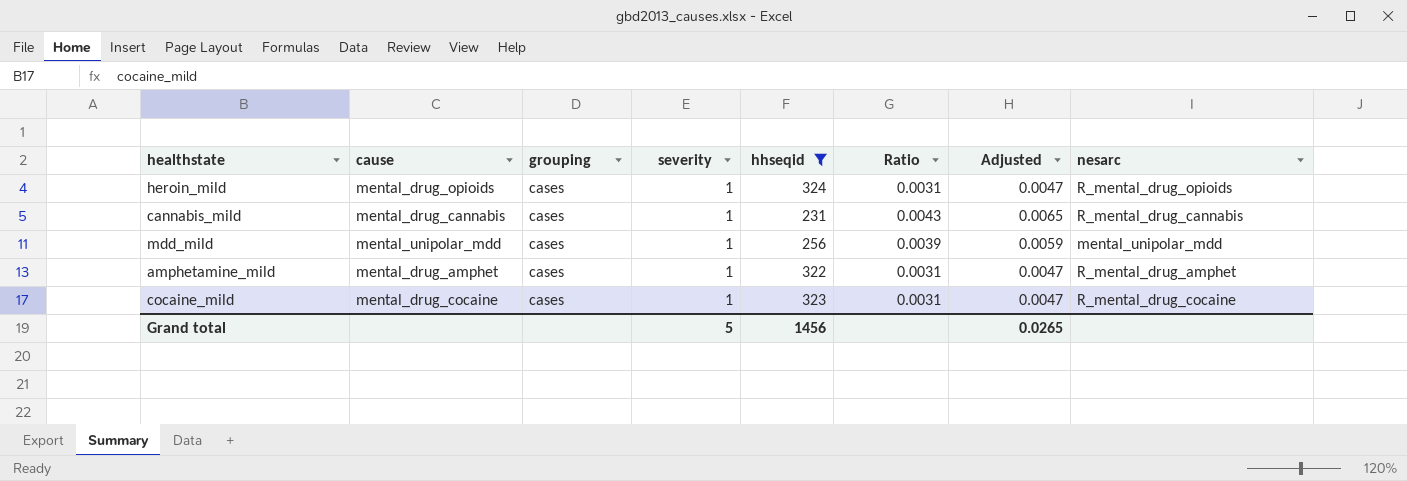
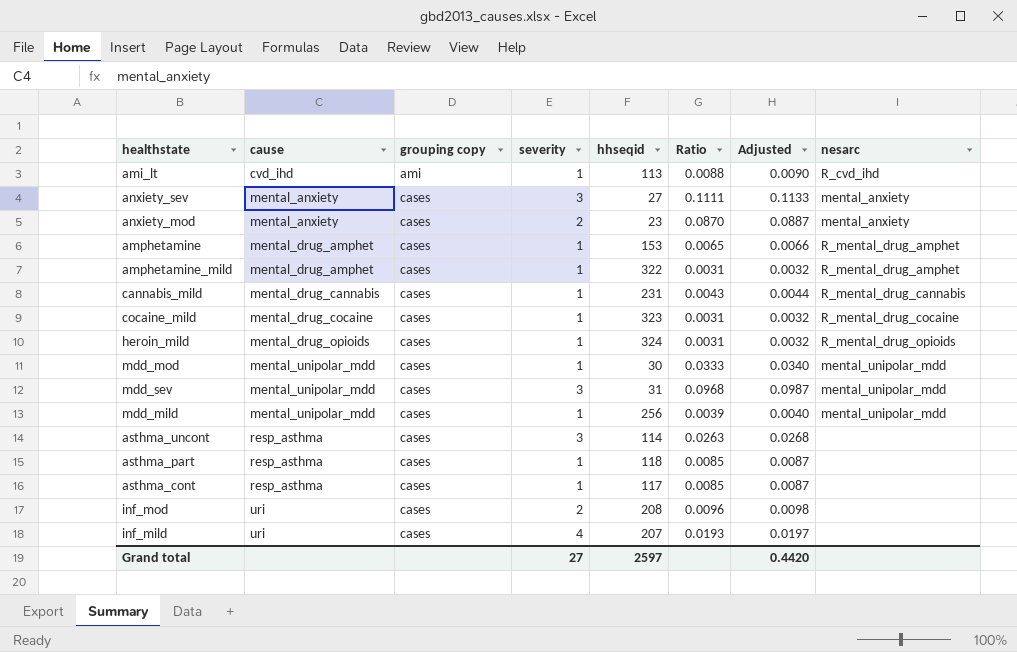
filter: hhseqid >= 231 -> none
row order: none -> cause ascending
column name: grouping -> grouping copy
column Adjusted | formula: [Ratio] * 1.5 -> [Ratio] * 1.02
Grand total | severity: 5 -> 27
Grand total | hhseqid: 1456 -> 2597
Grand total | Adjusted: 0.0265 -> 0.4420

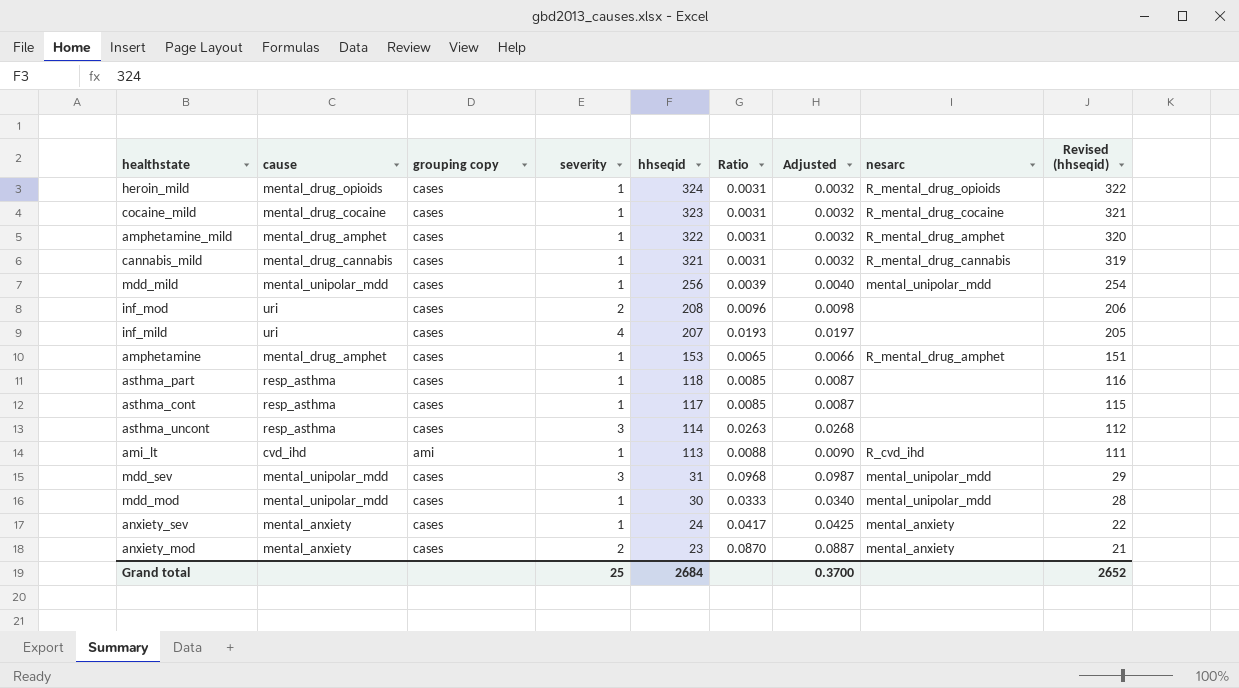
row order: cause ascending -> hhseqid descending
column Revised (hhseqid) | formula: none -> [hhseqid] - 2
cannabis_mild | hhseqid: 231 -> 321
cannabis_mild | Ratio: 0.0043 -> 0.0031
cannabis_mild | Adjusted: 0.0044 -> 0.0032
anxiety_sev | severity: 3 -> 1
anxiety_sev | hhseqid: 27 -> 24
anxiety_sev | Ratio: 0.1111 -> 0.0417
anxiety_sev | Adjusted: 0.1133 -> 0.0425
Grand total | severity: 27 -> 25
Grand total | hhseqid: 2597 -> 2684
Grand total | Adjusted: 0.4420 -> 0.3700

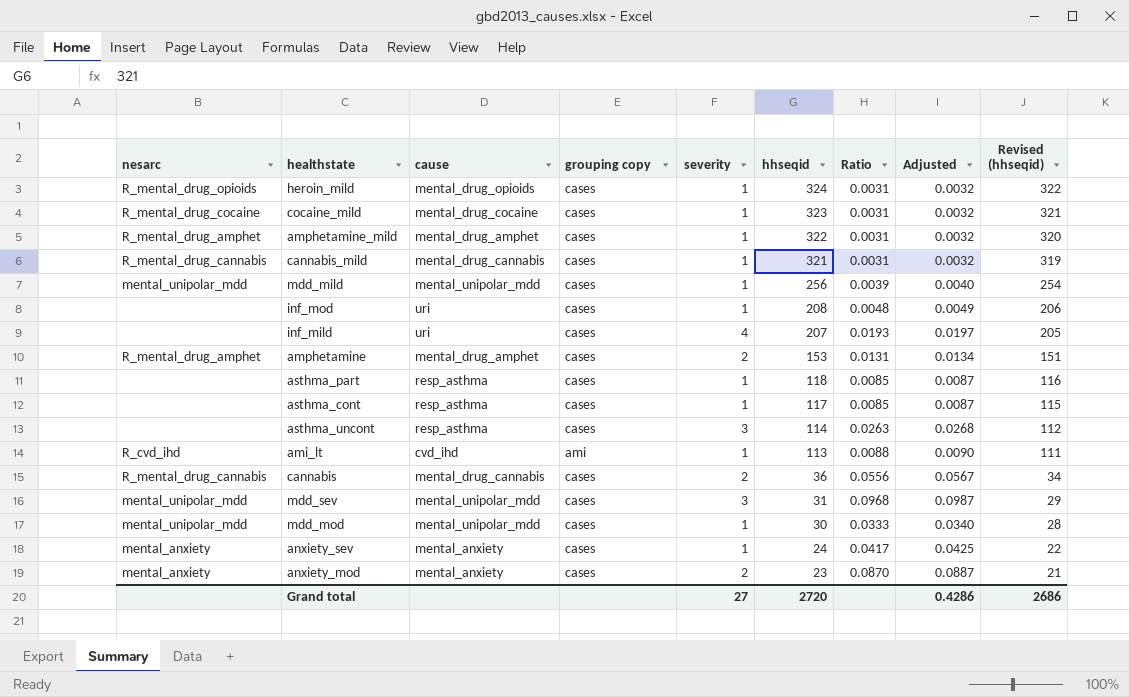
column nesarc | position: 8 -> 1
inf_mod | severity: 2 -> 1
inf_mod | Ratio: 0.0096 -> 0.0048
inf_mod | Adjusted: 0.0098 -> 0.0049
amphetamine | severity: 1 -> 2
amphetamine | Ratio: 0.0065 -> 0.0131
amphetamine | Adjusted: 0.0066 -> 0.0134
row cannabis: none -> R_mental_drug_cannabis | mental_drug_cannabis | cases | 2 | 36 | 0.0556 | 0.0567 | 34
Grand total | severity: 25 -> 27
Grand total | hhseqid: 2684 -> 2720
Grand total | Adjusted: 0.3700 -> 0.4286
Grand total | Revised (hhseqid): 2652 -> 2686

